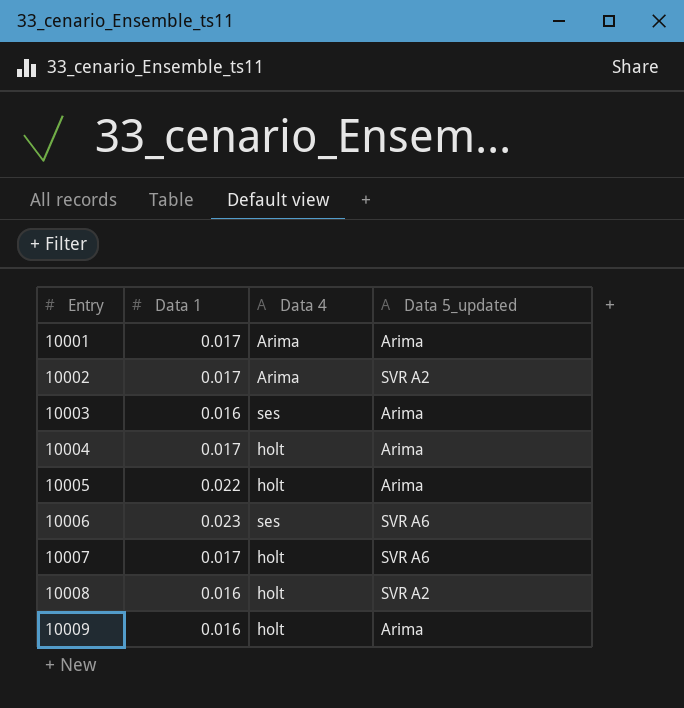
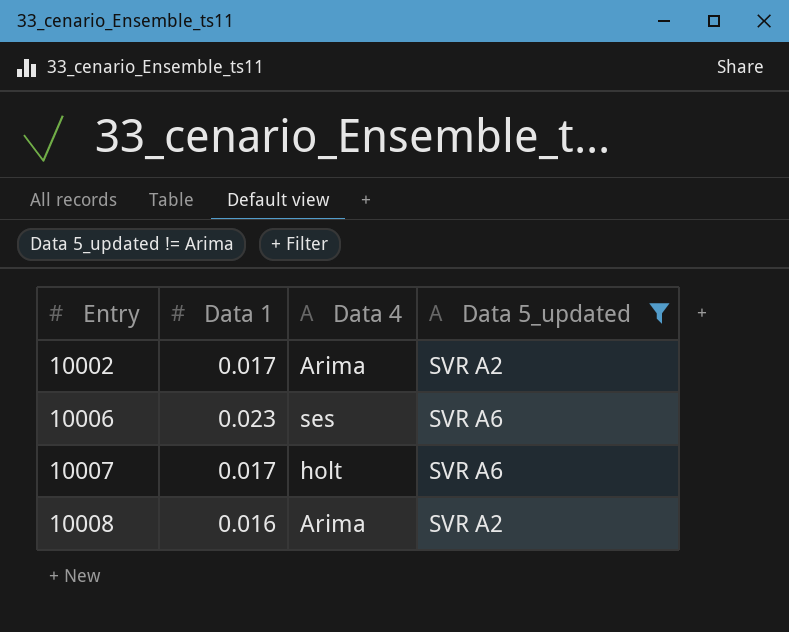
filter: none -> Data 5_updated != Arima
10008 | Data 4: holt -> Arima

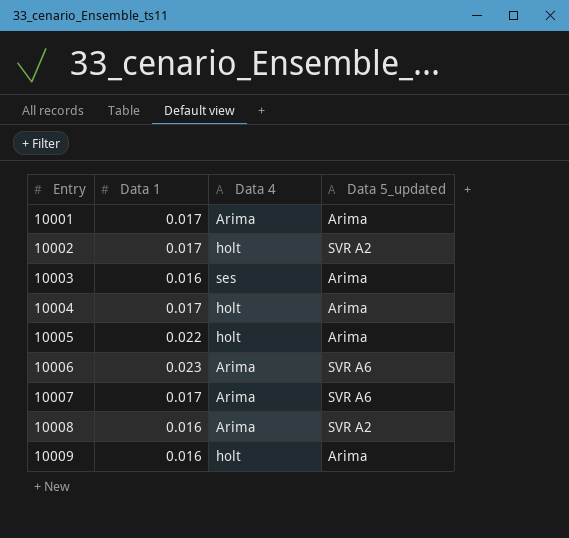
filter: Data 5_updated != Arima -> none
10002 | Data 4: Arima -> holt
10006 | Data 4: ses -> Arima
10007 | Data 4: holt -> Arima

